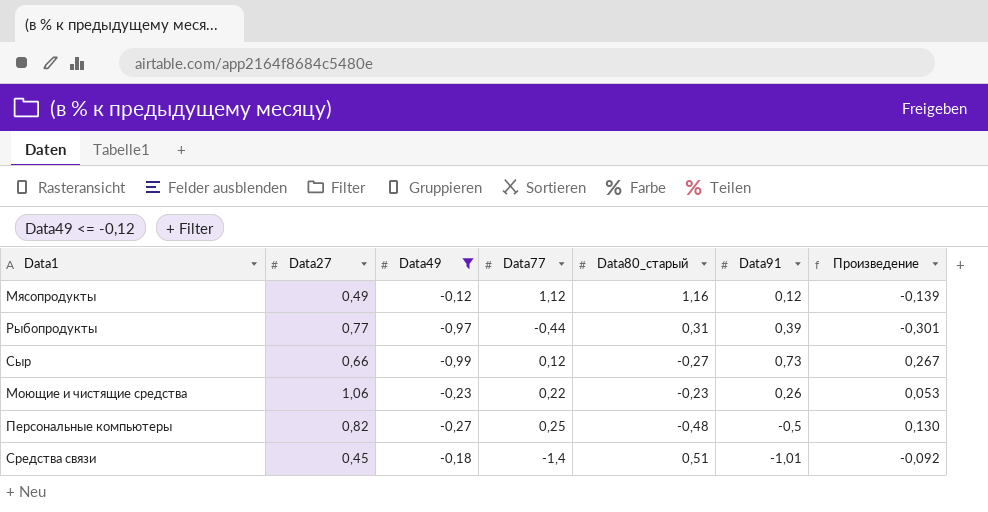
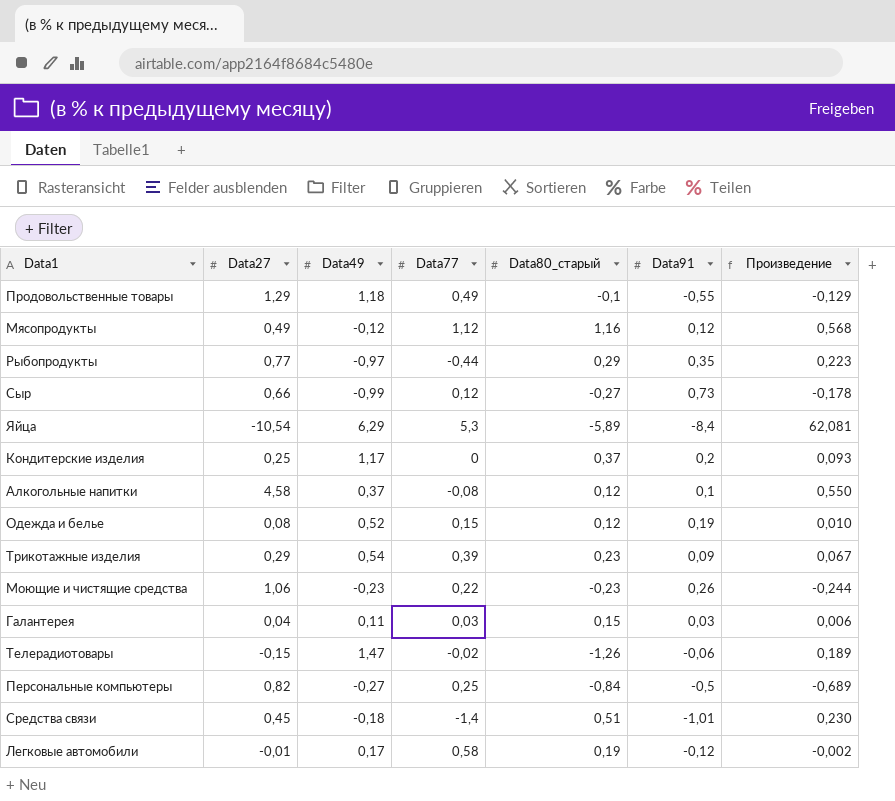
filter: Data49 <= -0,12 -> none
column Произведение | formula: [Data49] * [Data80_старый] -> [Data27] * [Data80_старый]
Рыбопродукты | Data80_старый: 0,31 -> 0,29
Рыбопродукты | Data91: 0,39 -> 0,35
Персональные компьютеры | Data80_старый: -0,48 -> -0,84

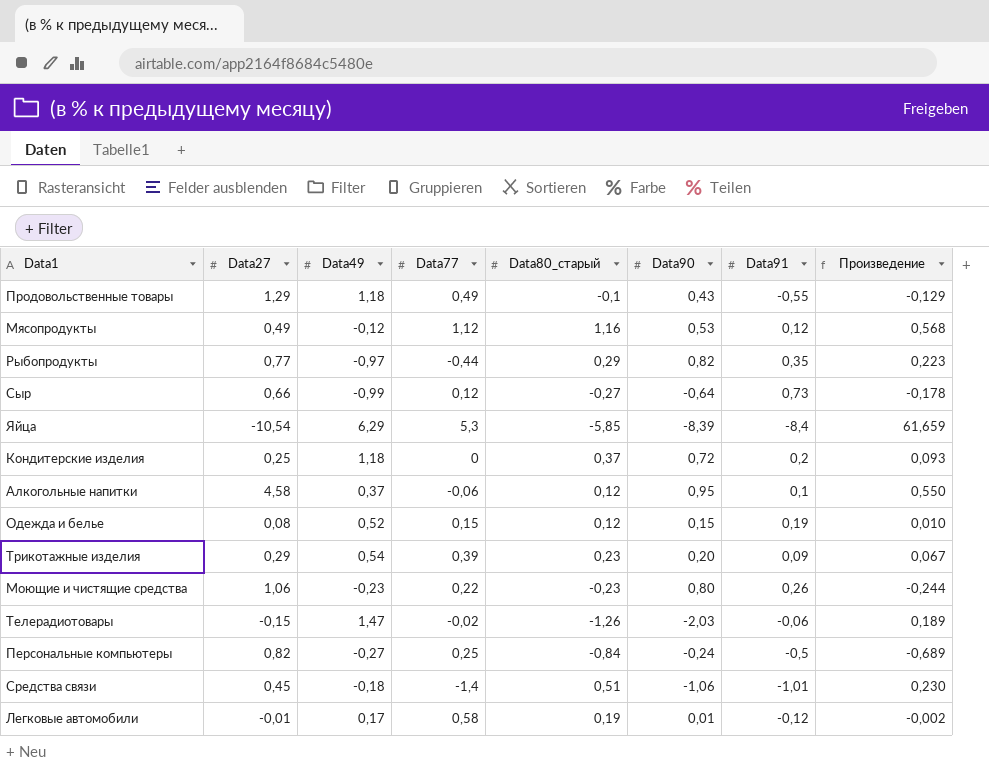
column Data90 | position: none -> 6
row Галантерея: 0,04 | 0,11 | 0,03 | 0,15 | 0,03 | 0,006 -> none
Яйца | Data80_старый: -5,89 -> -5,85
Яйца | Произведение: 62,081 -> 61,659
Кондитерские изделия | Data49: 1,17 -> 1,18
Алкогольные напитки | Data77: -0,08 -> -0,06

